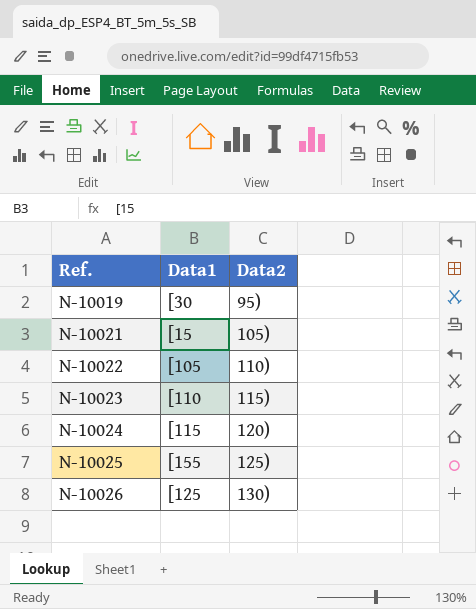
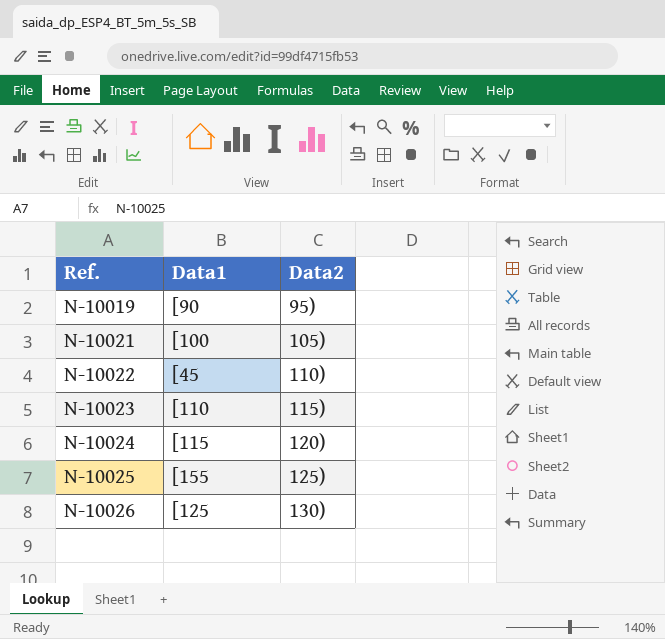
N-10019 | Data1: [30 -> [90
N-10021 | Data1: [15 -> [100
N-10022 | Data1: [105 -> [45

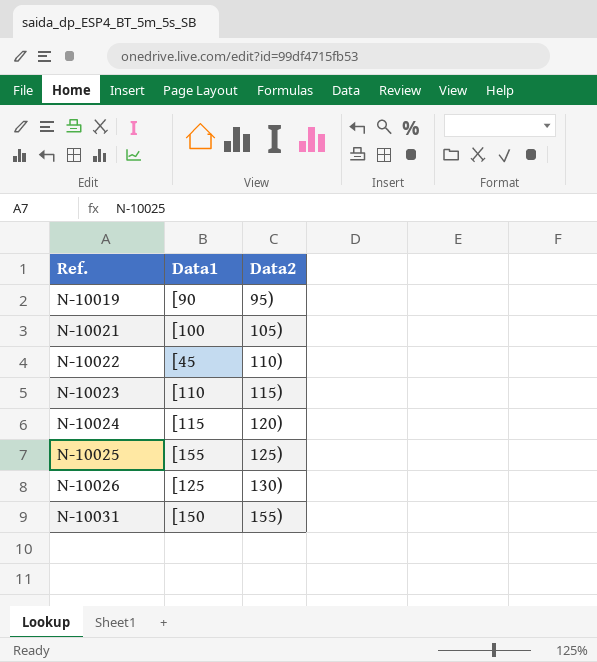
row N-10031: none -> [150 | 155)

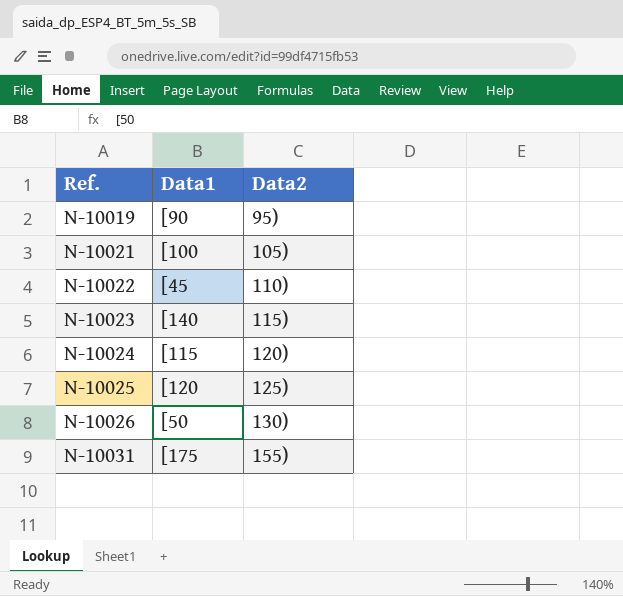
N-10023 | Data1: [110 -> [140
N-10025 | Data1: [155 -> [120
N-10026 | Data1: [125 -> [50
N-10031 | Data1: [150 -> [175

